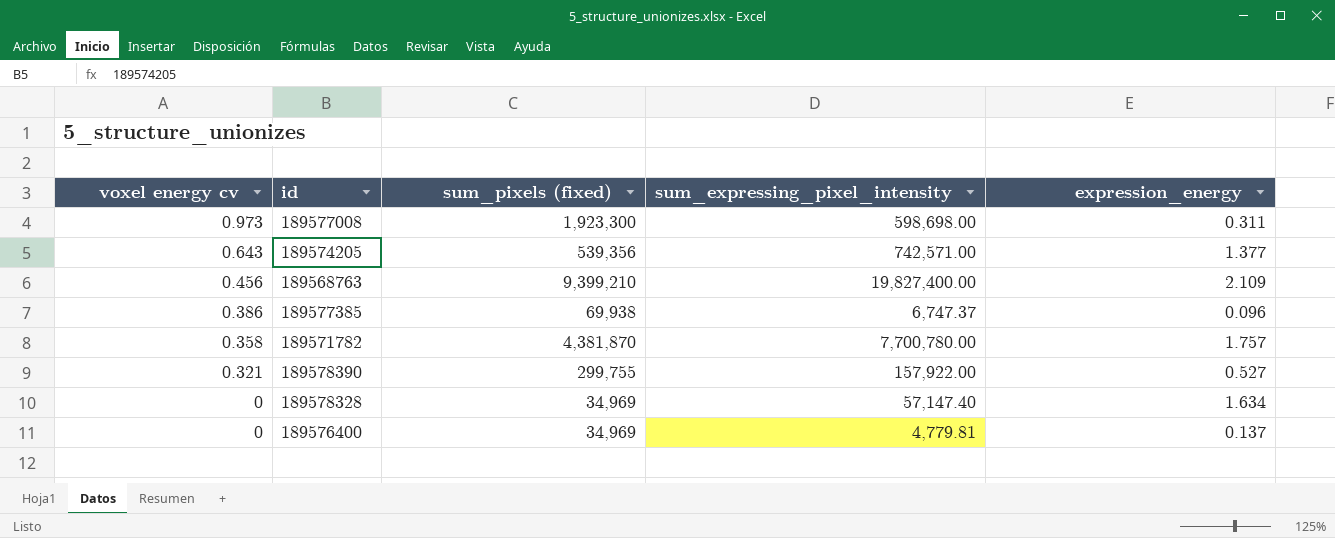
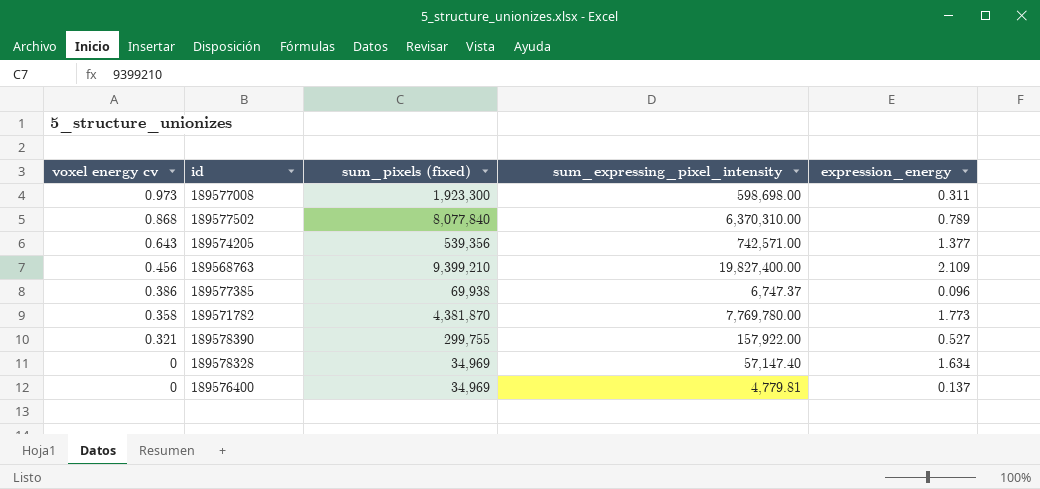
row 189577502: none -> 0.868 | 8,077,840 | 6,370,310.00 | 0.789
189571782 | sum_expressing_pixel_intensity: 7,700,780.00 -> 7,769,780.00
189571782 | expression_energy: 1.757 -> 1.773

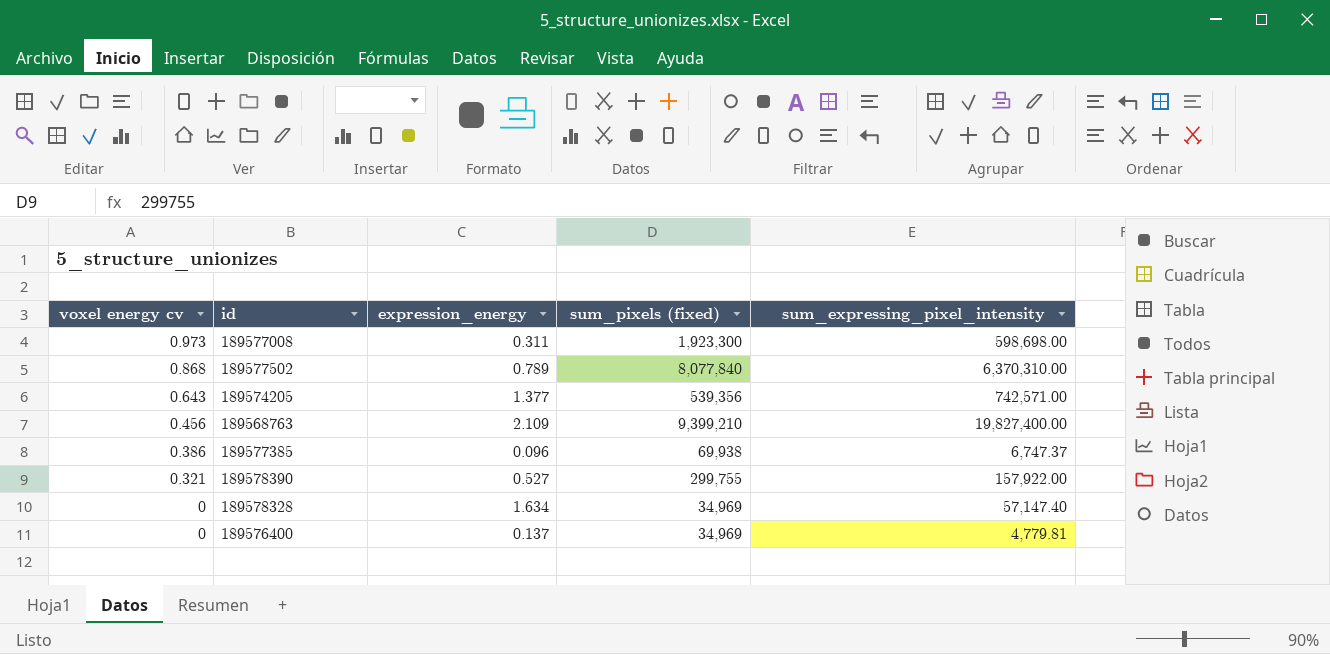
column expression_energy | position: 5 -> 3
row 189571782: 0.358 | 4,381,870 | 7,769,780.00 | 1.773 -> none

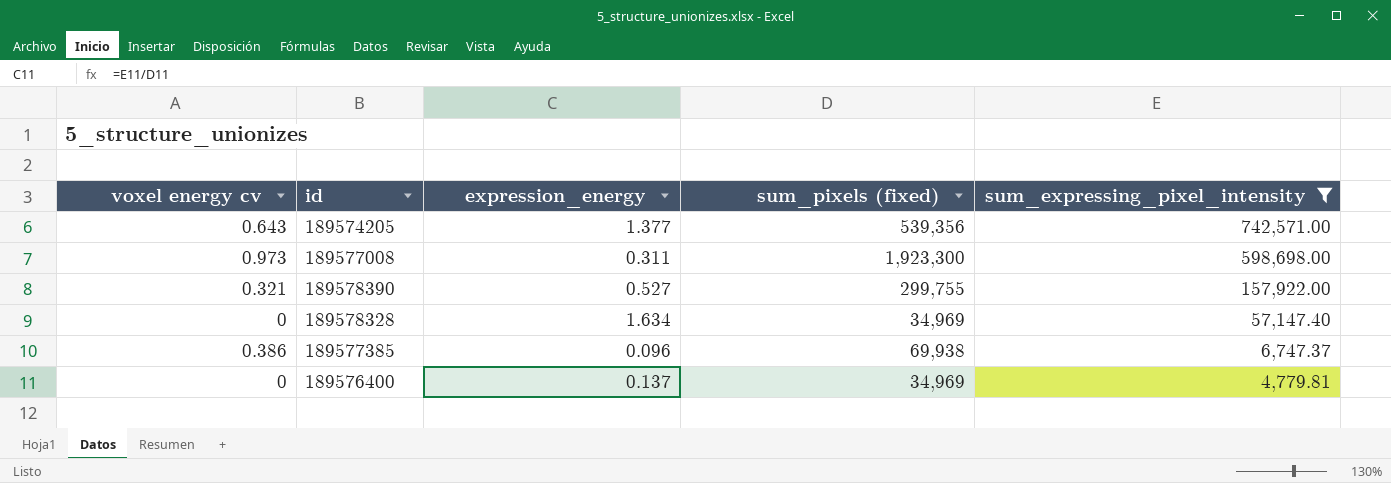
filter: none -> sum_expressing_pixel_intensity <= 742,571.00
row order: voxel energy cv descending -> sum_expressing_pixel_intensity descending

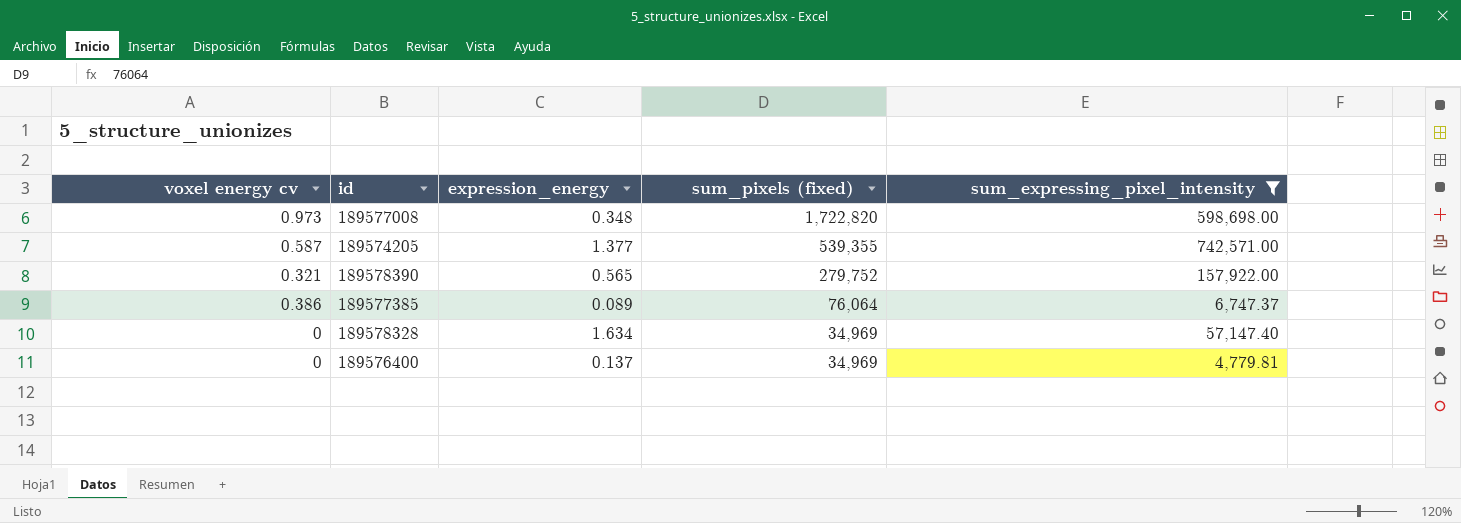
row order: sum_expressing_pixel_intensity descending -> sum_pixels (fixed) descending
189577008 | expression_energy: 0.311 -> 0.348
189577008 | sum_pixels (fixed): 1,923,300 -> 1,722,820
189574205 | voxel energy cv: 0.643 -> 0.587
189574205 | sum_pixels (fixed): 539,356 -> 539,355
189578390 | expression_energy: 0.527 -> 0.565
189578390 | sum_pixels (fixed): 299,755 -> 279,752
189577385 | expression_energy: 0.096 -> 0.089
189577385 | sum_pixels (fixed): 69,938 -> 76,064

